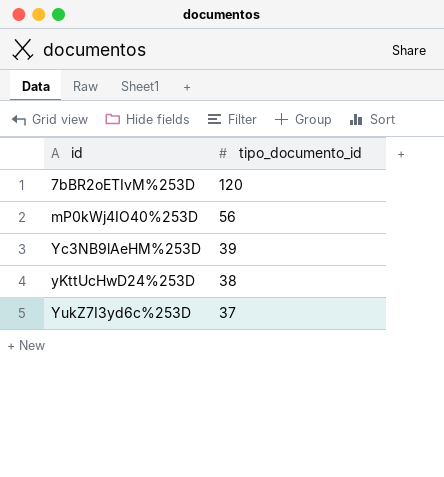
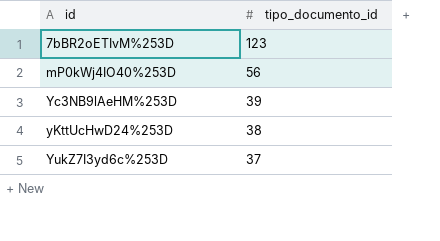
7bBR2oETIvM%253D | tipo_documento_id: 120 -> 123

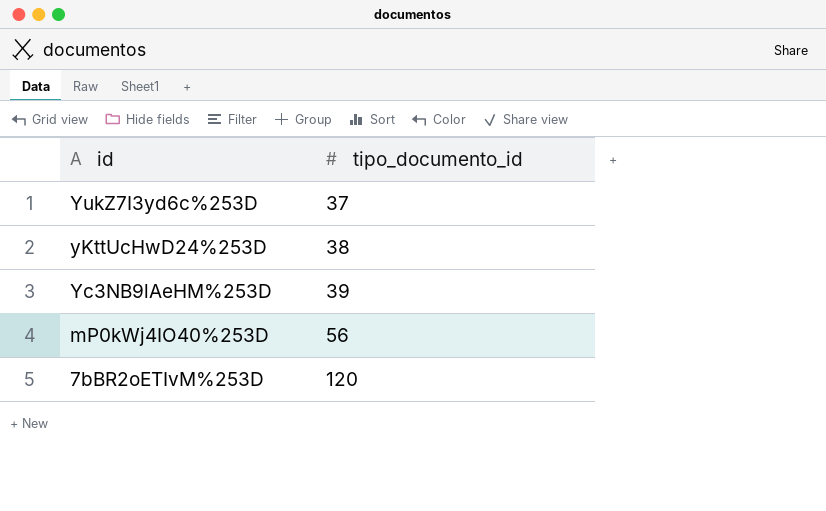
row order: id ascending -> id descending
7bBR2oETIvM%253D | tipo_documento_id: 123 -> 120

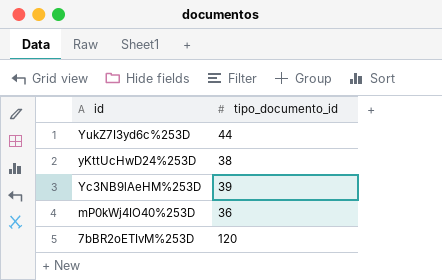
YukZ7I3yd6c%253D | tipo_documento_id: 37 -> 44
mP0kWj4IO40%253D | tipo_documento_id: 56 -> 36

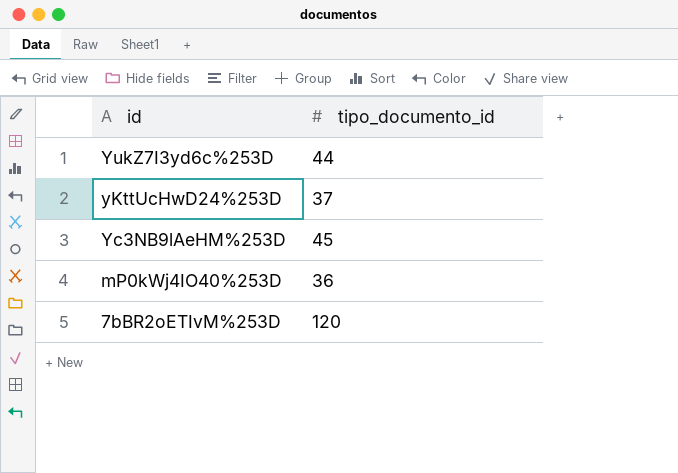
yKttUcHwD24%253D | tipo_documento_id: 38 -> 37
Yc3NB9lAeHM%253D | tipo_documento_id: 39 -> 45

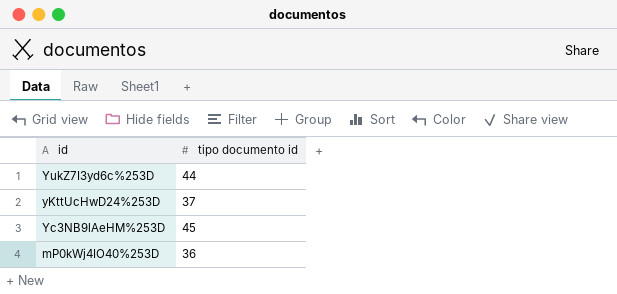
column name: tipo_documento_id -> tipo documento id
row 7bBR2oETIvM%253D: 120 -> none

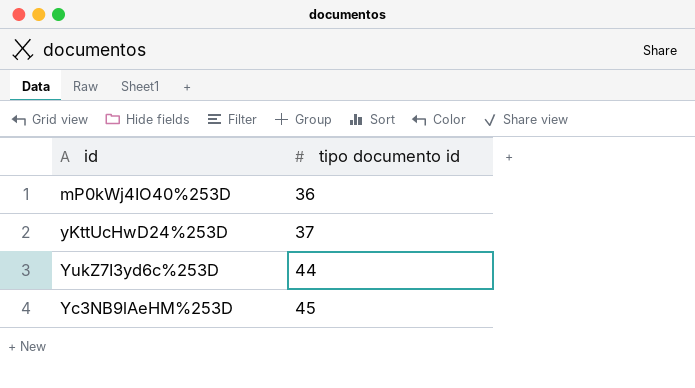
row order: id descending -> tipo documento id ascending

